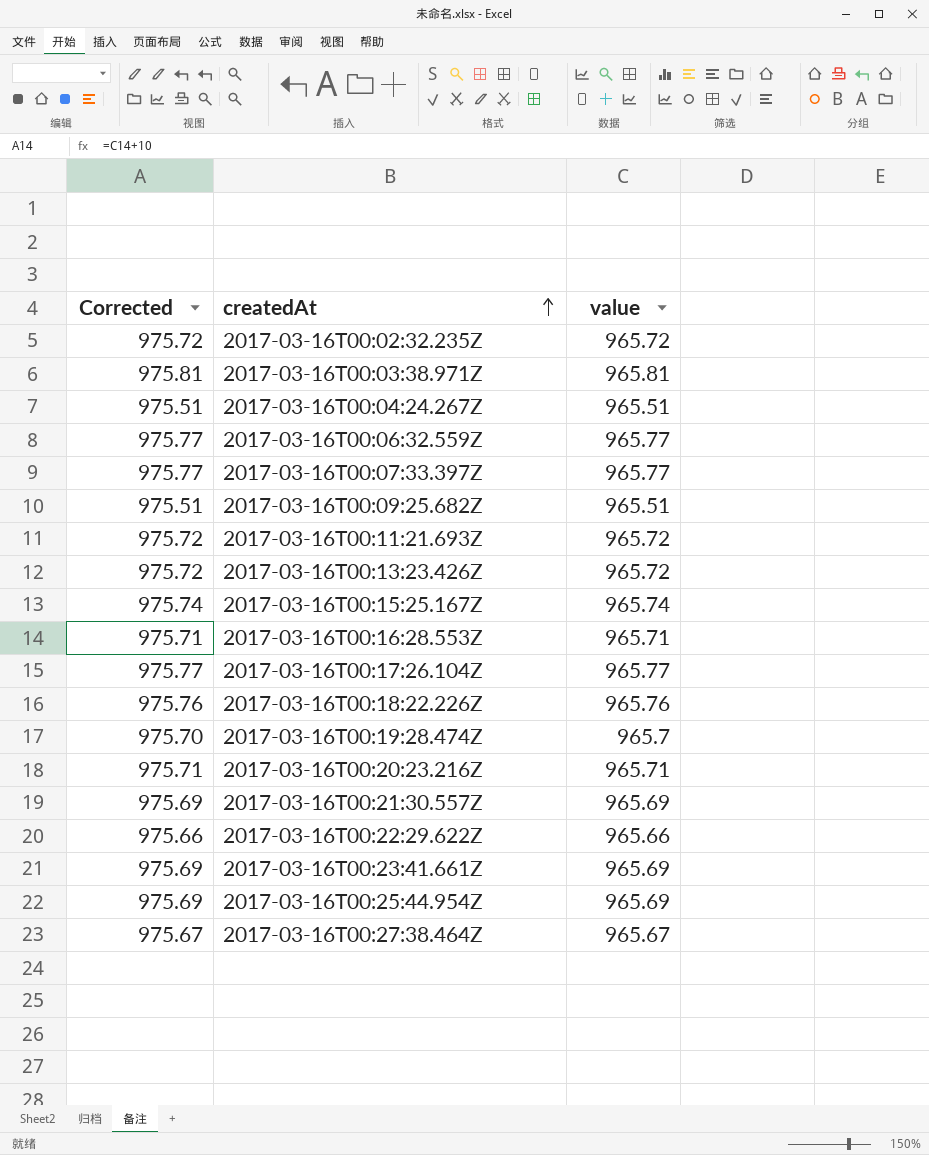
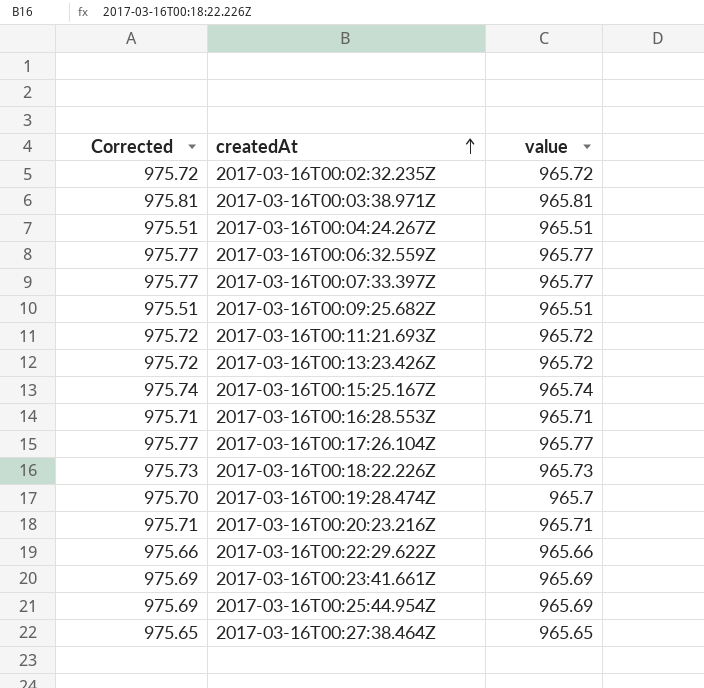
row 2017-03-16T00:21:30.557Z: 975.69 | 965.69 -> none
2017-03-16T00:18:22.226Z | Corrected: 975.76 -> 975.73
2017-03-16T00:18:22.226Z | value: 965.76 -> 965.73
2017-03-16T00:27:38.464Z | Corrected: 975.67 -> 975.65
2017-03-16T00:27:38.464Z | value: 965.67 -> 965.65

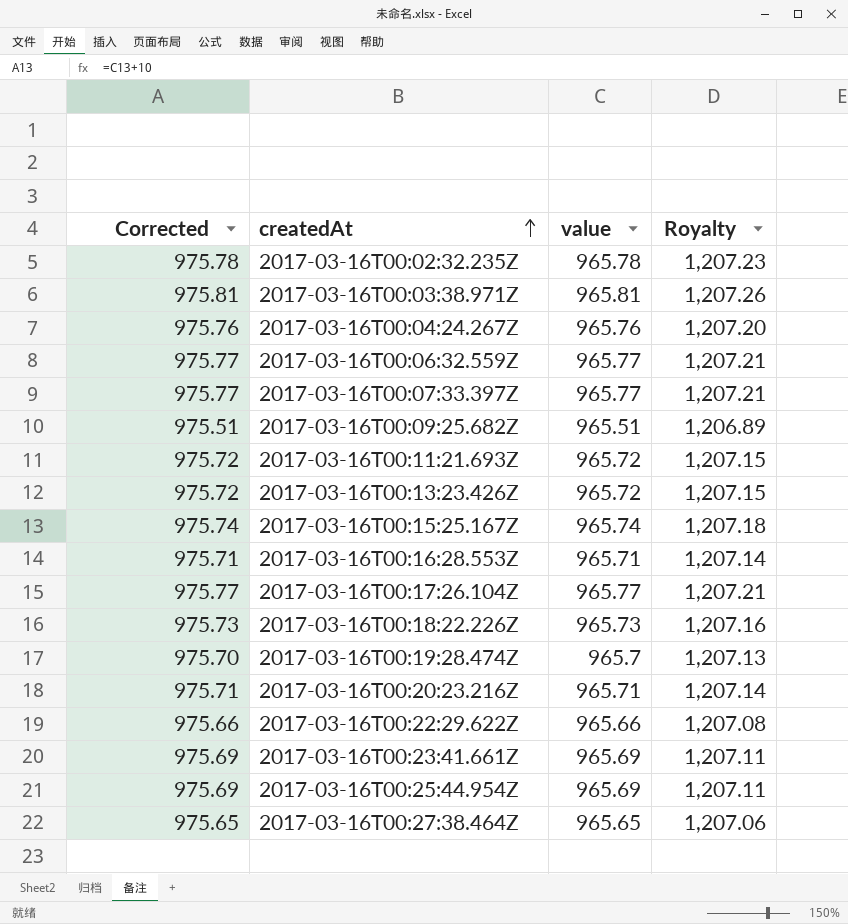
column Royalty | formula: none -> [value] * 1.25
2017-03-16T00:02:32.235Z | Corrected: 975.72 -> 975.78
2017-03-16T00:02:32.235Z | value: 965.72 -> 965.78
2017-03-16T00:04:24.267Z | Corrected: 975.51 -> 975.76
2017-03-16T00:04:24.267Z | value: 965.51 -> 965.76

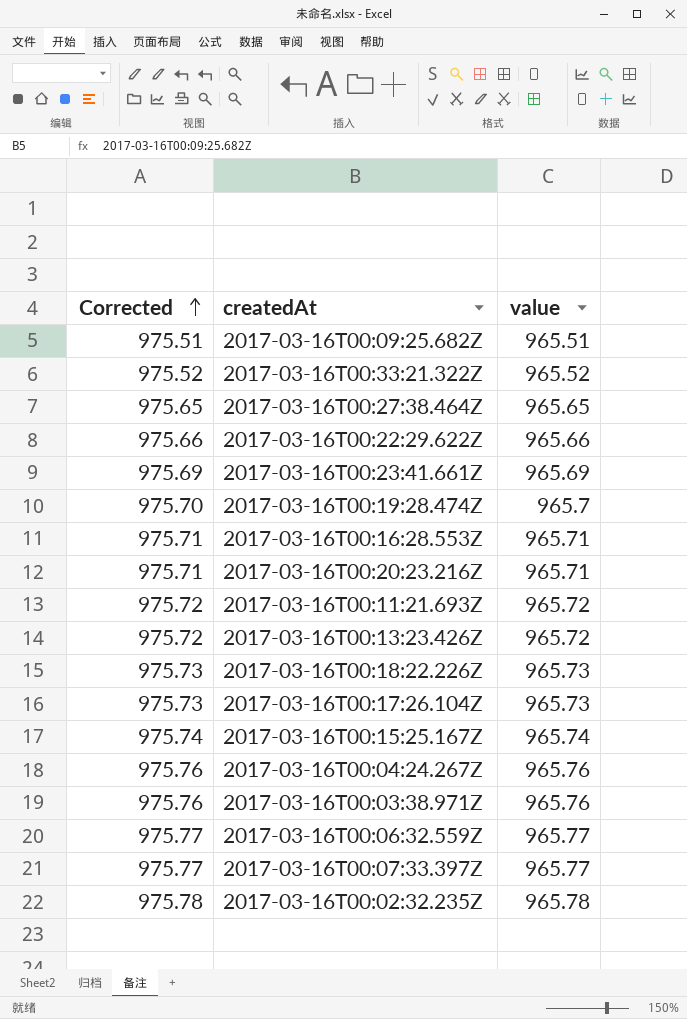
row order: createdAt ascending -> Corrected ascending
column Royalty | formula: [value] * 1.25 -> none
row 2017-03-16T00:25:44.954Z: 975.69 | 965.69 | 1,207.11 -> none
row 2017-03-16T00:33:21.322Z: none -> 975.52 | 965.52
2017-03-16T00:17:26.104Z | Corrected: 975.77 -> 975.73
2017-03-16T00:17:26.104Z | value: 965.77 -> 965.73
2017-03-16T00:03:38.971Z | Corrected: 975.81 -> 975.76
2017-03-16T00:03:38.971Z | value: 965.81 -> 965.76

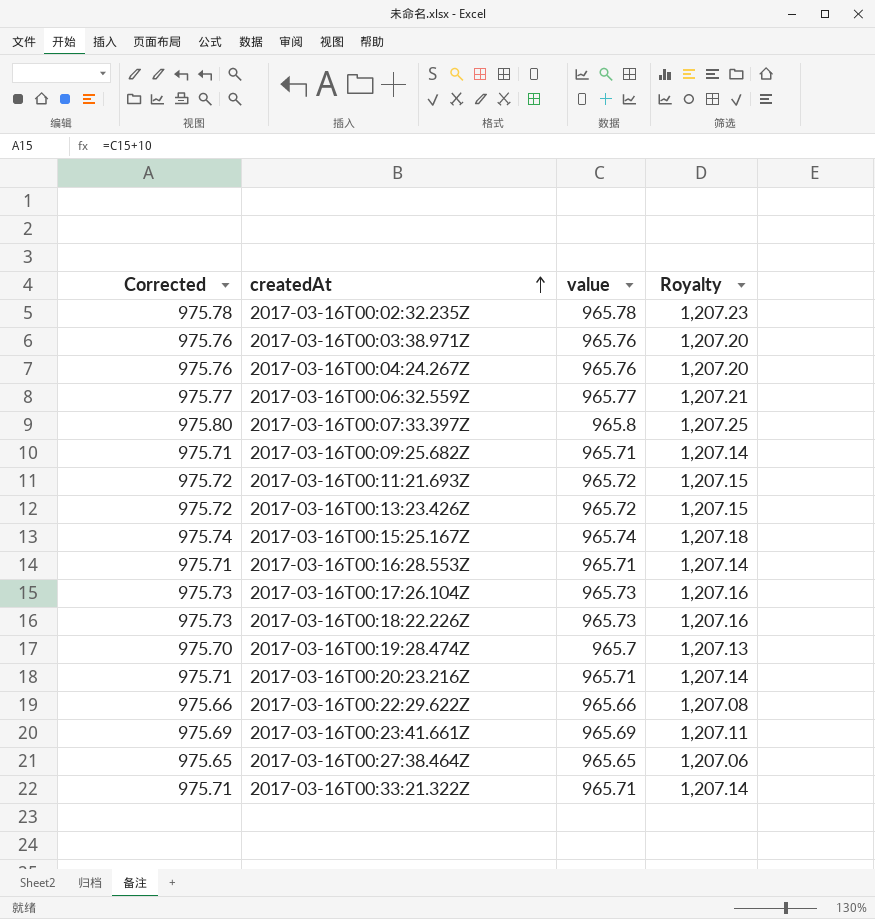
row order: Corrected ascending -> createdAt ascending
column Royalty | formula: none -> [value] * 1.25
2017-03-16T00:07:33.397Z | Corrected: 975.77 -> 975.80
2017-03-16T00:07:33.397Z | value: 965.77 -> 965.8
2017-03-16T00:09:25.682Z | Corrected: 975.51 -> 975.71
2017-03-16T00:09:25.682Z | value: 965.51 -> 965.71
2017-03-16T00:33:21.322Z | Corrected: 975.52 -> 975.71
2017-03-16T00:33:21.322Z | value: 965.52 -> 965.71

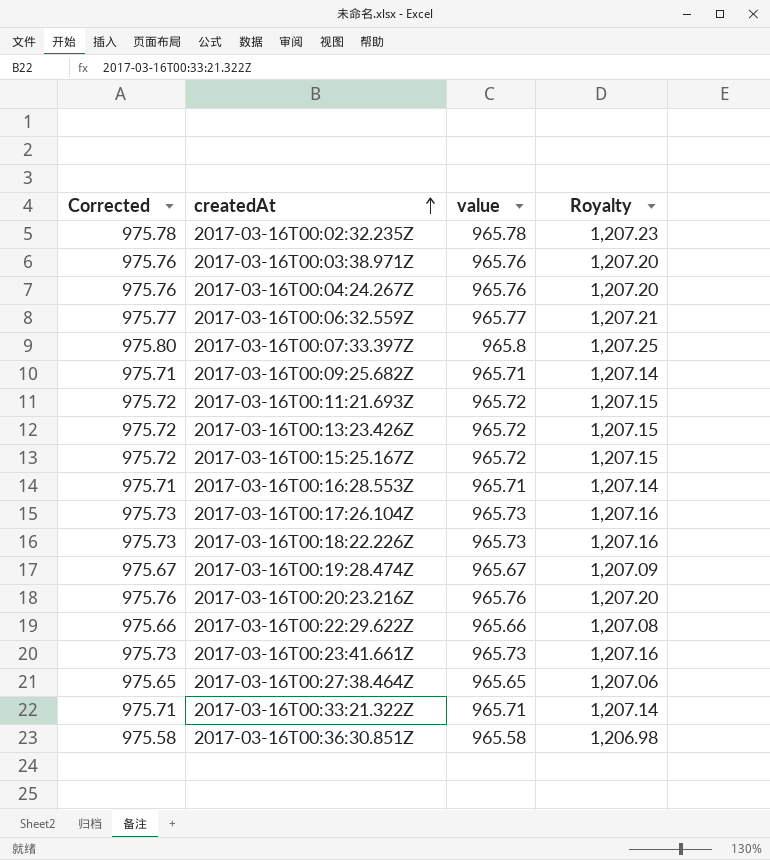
2017-03-16T00:15:25.167Z | Corrected: 975.74 -> 975.72
2017-03-16T00:15:25.167Z | value: 965.74 -> 965.72
2017-03-16T00:15:25.167Z | Royalty: 1,207.18 -> 1,207.15
2017-03-16T00:19:28.474Z | Corrected: 975.70 -> 975.67
2017-03-16T00:19:28.474Z | value: 965.7 -> 965.67
2017-03-16T00:19:28.474Z | Royalty: 1,207.13 -> 1,207.09
2017-03-16T00:20:23.216Z | Corrected: 975.71 -> 975.76
2017-03-16T00:20:23.216Z | value: 965.71 -> 965.76
2017-03-16T00:20:23.216Z | Royalty: 1,207.14 -> 1,207.20
2017-03-16T00:23:41.661Z | Corrected: 975.69 -> 975.73
2017-03-16T00:23:41.661Z | value: 965.69 -> 965.73
2017-03-16T00:23:41.661Z | Royalty: 1,207.11 -> 1,207.16
row 2017-03-16T00:36:30.851Z: none -> 975.58 | 965.58 | 1,206.98

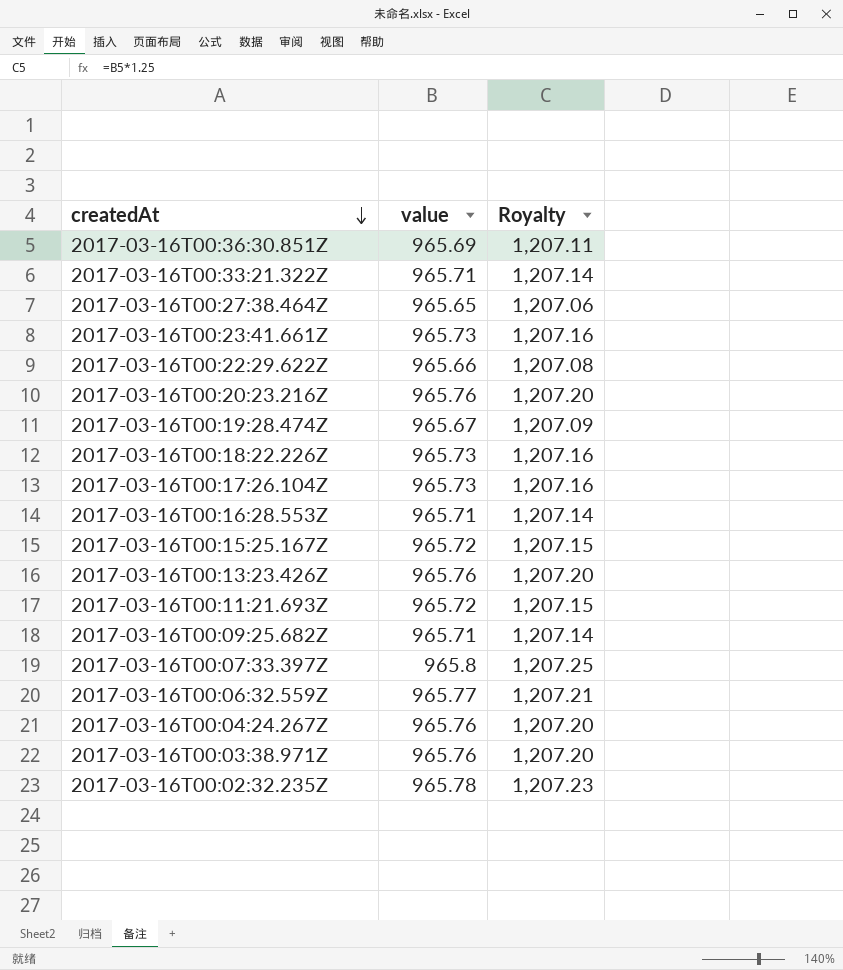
row order: createdAt ascending -> createdAt descending
column Corrected | formula: [value] + 10 -> none
2017-03-16T00:36:30.851Z | value: 965.58 -> 965.69
2017-03-16T00:36:30.851Z | Royalty: 1,206.98 -> 1,207.11
2017-03-16T00:13:23.426Z | value: 965.72 -> 965.76
2017-03-16T00:13:23.426Z | Royalty: 1,207.15 -> 1,207.20

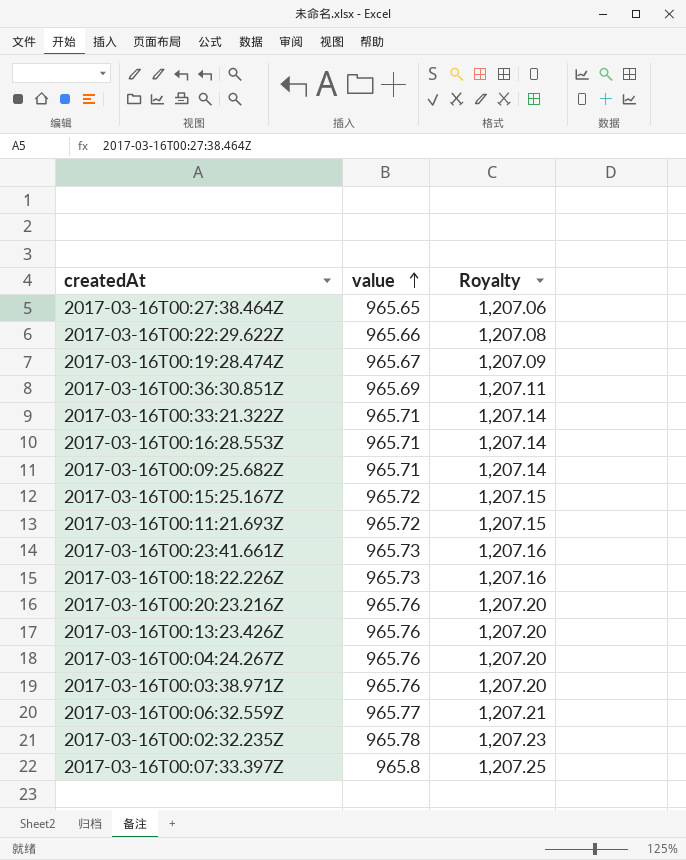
row order: createdAt descending -> value ascending
row 2017-03-16T00:17:26.104Z: 965.73 | 1,207.16 -> none

